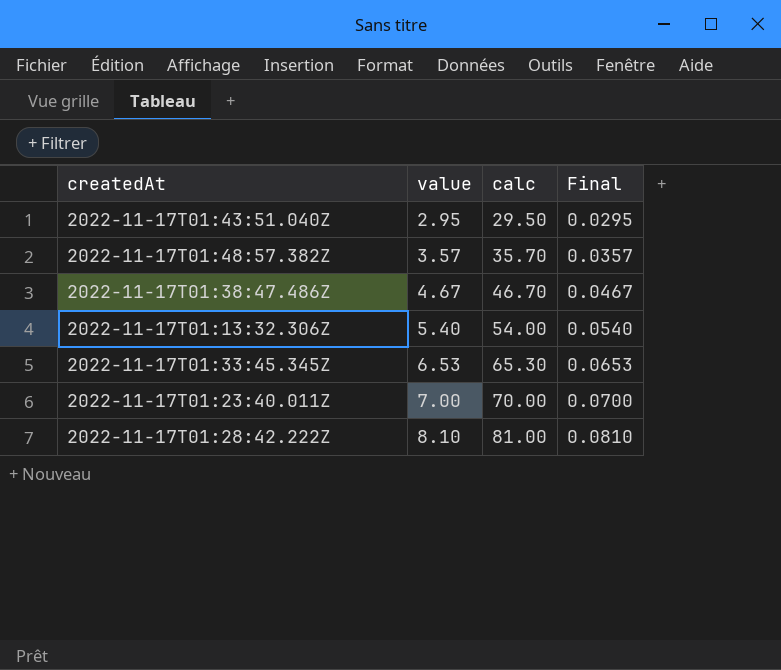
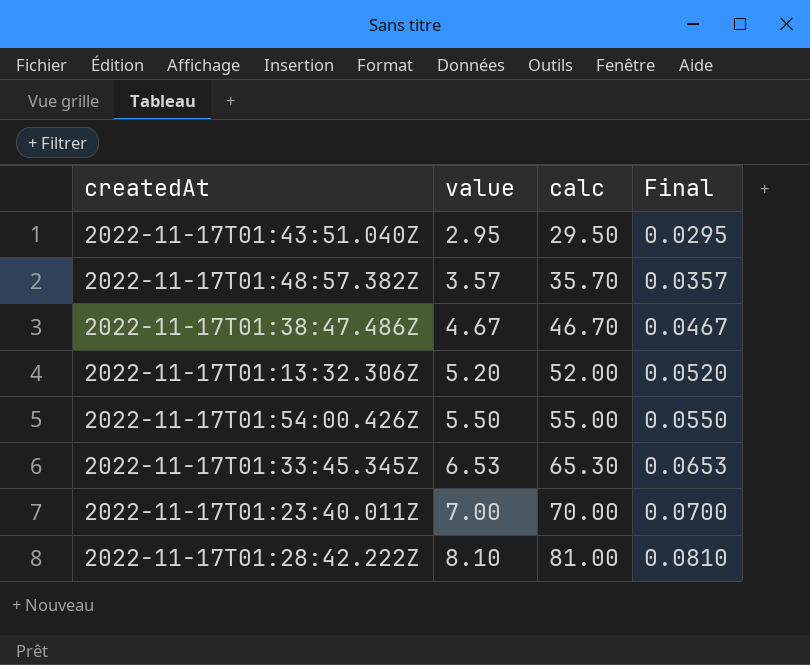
2022-11-17T01:13:32.306Z | value: 5.40 -> 5.20
2022-11-17T01:13:32.306Z | calc: 54.00 -> 52.00
2022-11-17T01:13:32.306Z | Final: 0.0540 -> 0.0520
row 2022-11-17T01:54:00.426Z: none -> 5.50 | 55.00 | 0.0550

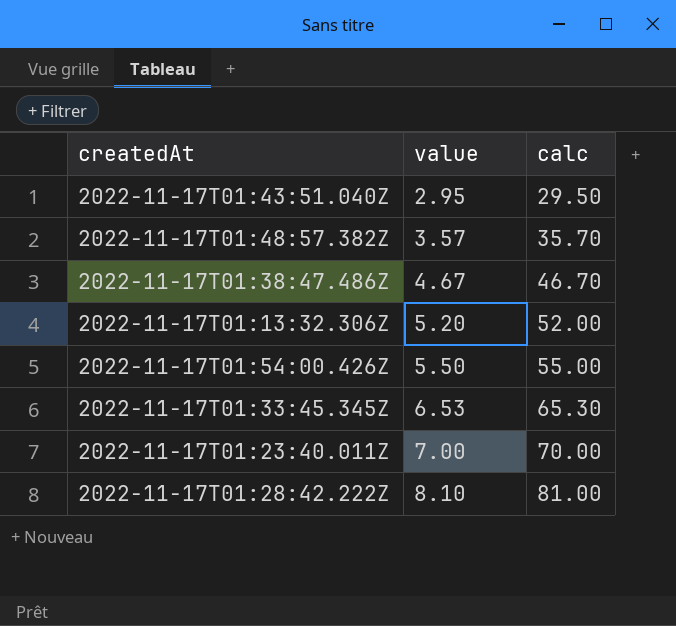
column Final | formula: [value] * 0.01 -> none

